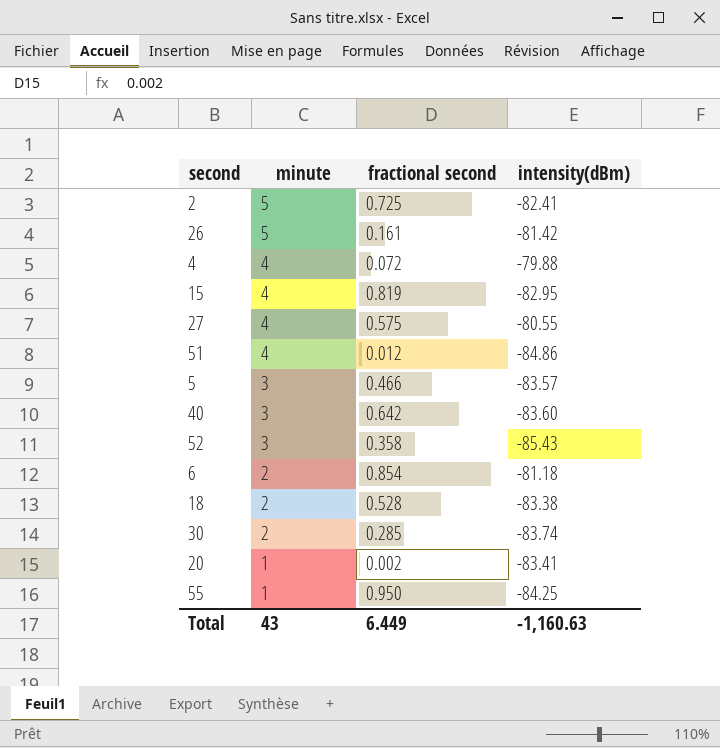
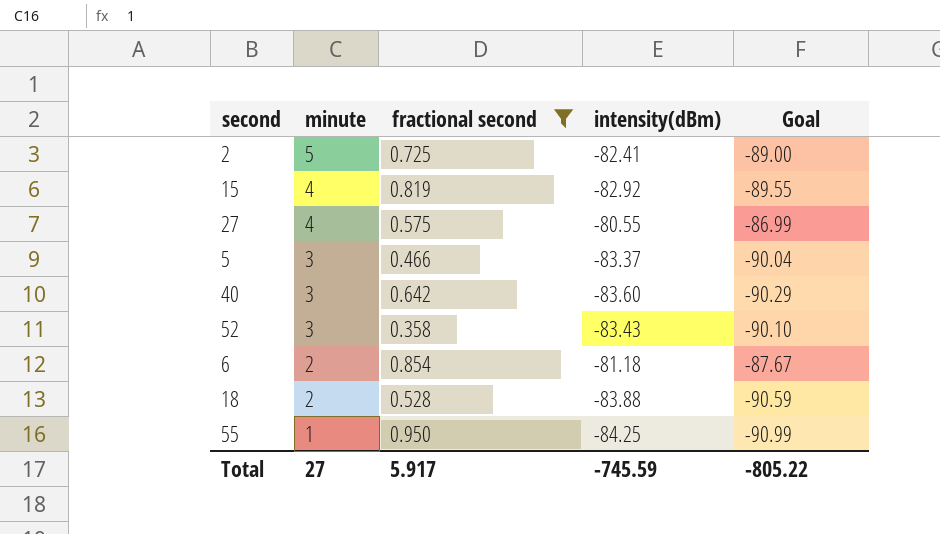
filter: none -> fractional second >= 0.358
column Goal | formula: none -> [intensity(dBm)] * 1.08
15 | intensity(dBm): -82.95 -> -82.92
5 | intensity(dBm): -83.57 -> -83.37
52 | intensity(dBm): -85.43 -> -83.43
18 | intensity(dBm): -83.38 -> -83.88
Total | minute: 43 -> 27
Total | fractional second: 6.449 -> 5.917
Total | intensity(dBm): -1,160.63 -> -745.59

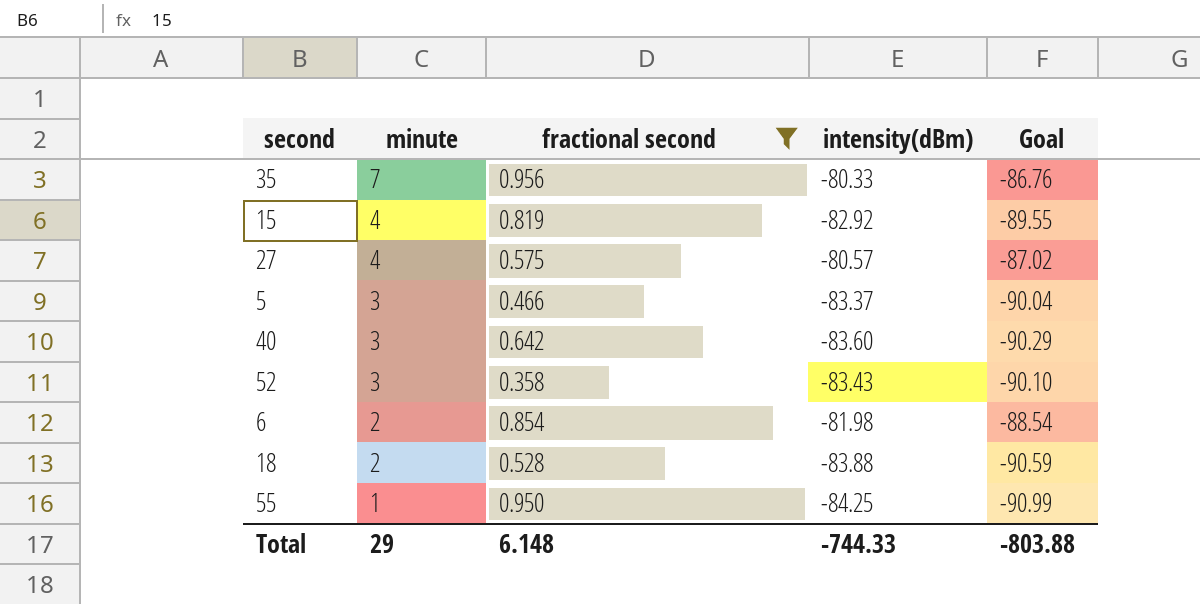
row 2: 5 | 0.725 | -82.41 | -89.00 -> none
row 35: none -> 7 | 0.956 | -80.33 | -86.76
27 | intensity(dBm): -80.55 -> -80.57
27 | Goal: -86.99 -> -87.02
6 | intensity(dBm): -81.18 -> -81.98
6 | Goal: -87.67 -> -88.54
Total | minute: 27 -> 29
Total | fractional second: 5.917 -> 6.148
Total | intensity(dBm): -745.59 -> -744.33
Total | Goal: -805.22 -> -803.88

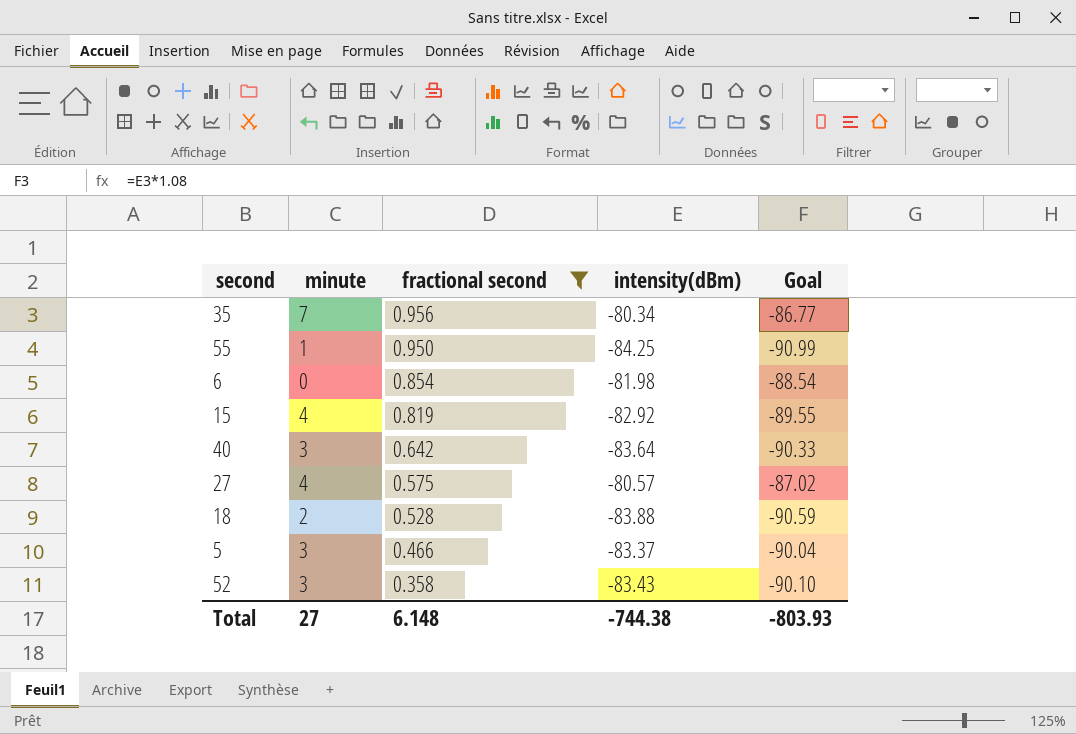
row order: minute descending -> fractional second descending
35 | intensity(dBm): -80.33 -> -80.34
35 | Goal: -86.76 -> -86.77
6 | minute: 2 -> 0
40 | intensity(dBm): -83.60 -> -83.64
40 | Goal: -90.29 -> -90.33
Total | minute: 29 -> 27
Total | intensity(dBm): -744.33 -> -744.38
Total | Goal: -803.88 -> -803.93

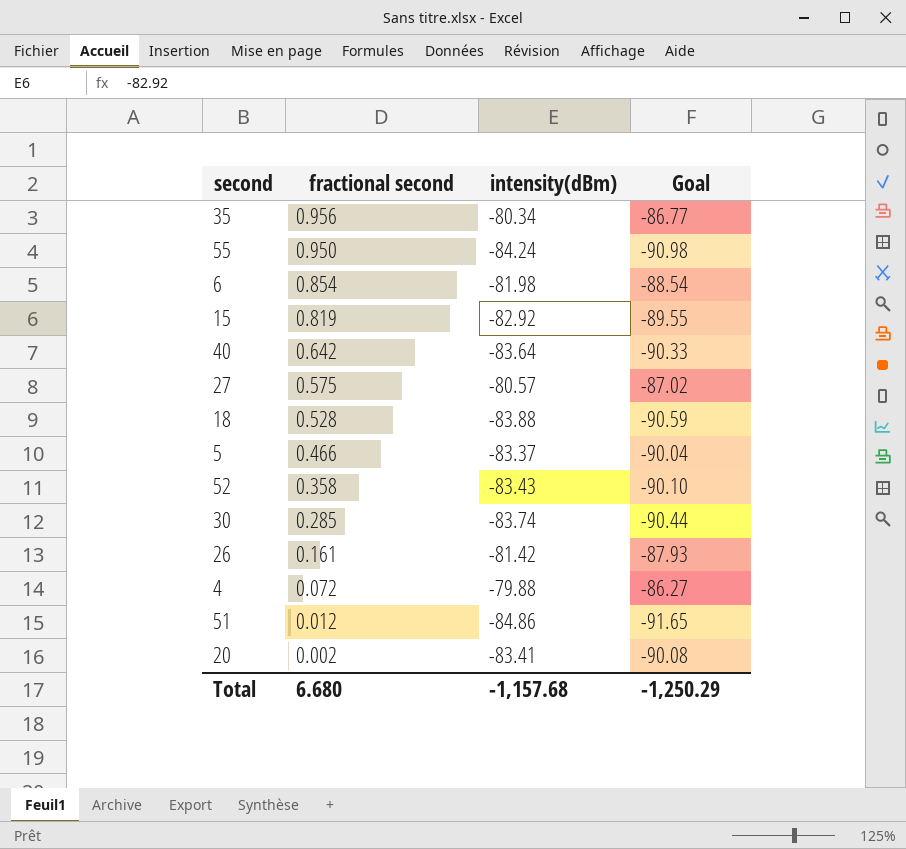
filter: fractional second >= 0.358 -> none
column minute | position: 2 -> none
55 | intensity(dBm): -84.25 -> -84.24
55 | Goal: -90.99 -> -90.98
Total | fractional second: 6.148 -> 6.680
Total | intensity(dBm): -744.38 -> -1,157.68
Total | Goal: -803.93 -> -1,250.29

